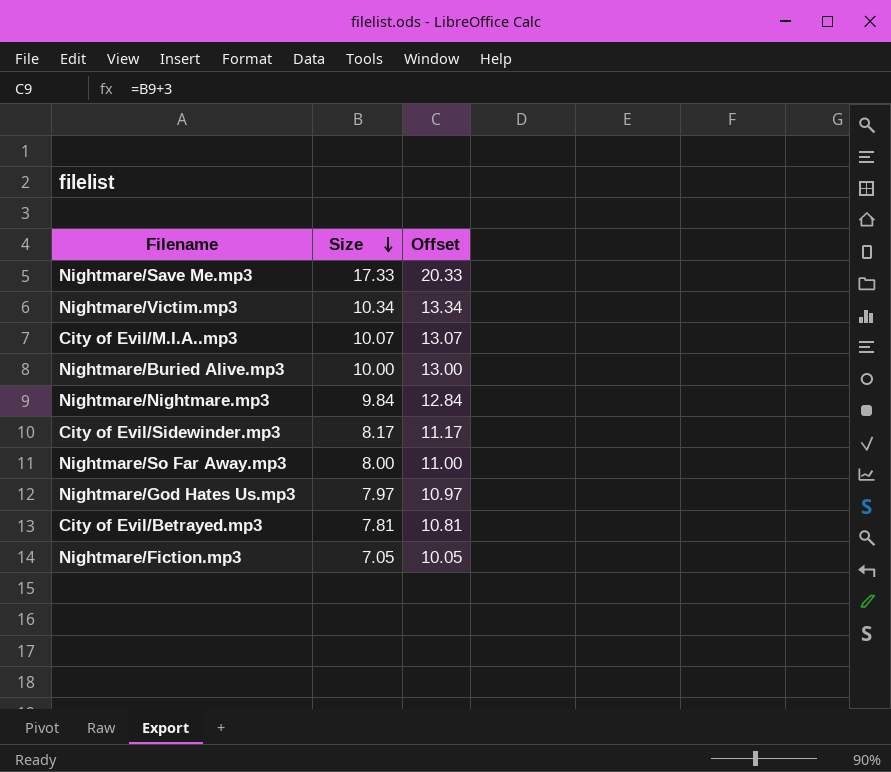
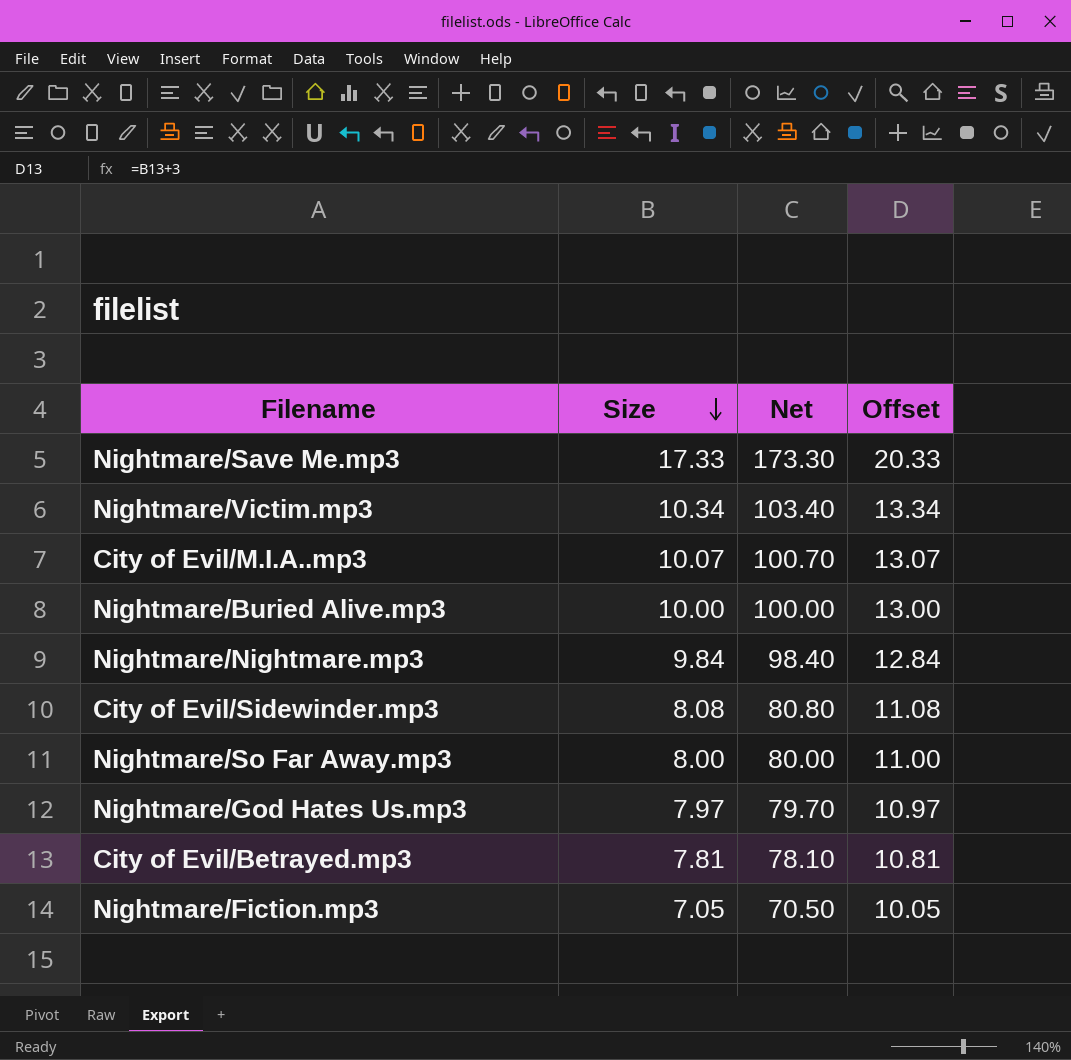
column Net | formula: none -> [Size] * 10
City of Evil/Sidewinder.mp3 | Size: 8.17 -> 8.08
City of Evil/Sidewinder.mp3 | Offset: 11.17 -> 11.08

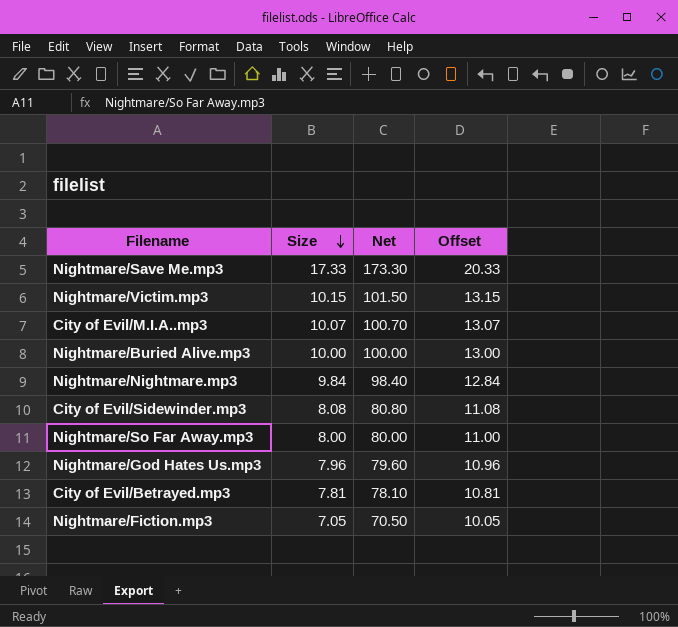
Nightmare/Victim.mp3 | Size: 10.34 -> 10.15
Nightmare/Victim.mp3 | Net: 103.40 -> 101.50
Nightmare/Victim.mp3 | Offset: 13.34 -> 13.15
Nightmare/God Hates Us.mp3 | Size: 7.97 -> 7.96
Nightmare/God Hates Us.mp3 | Net: 79.70 -> 79.60
Nightmare/God Hates Us.mp3 | Offset: 10.97 -> 10.96

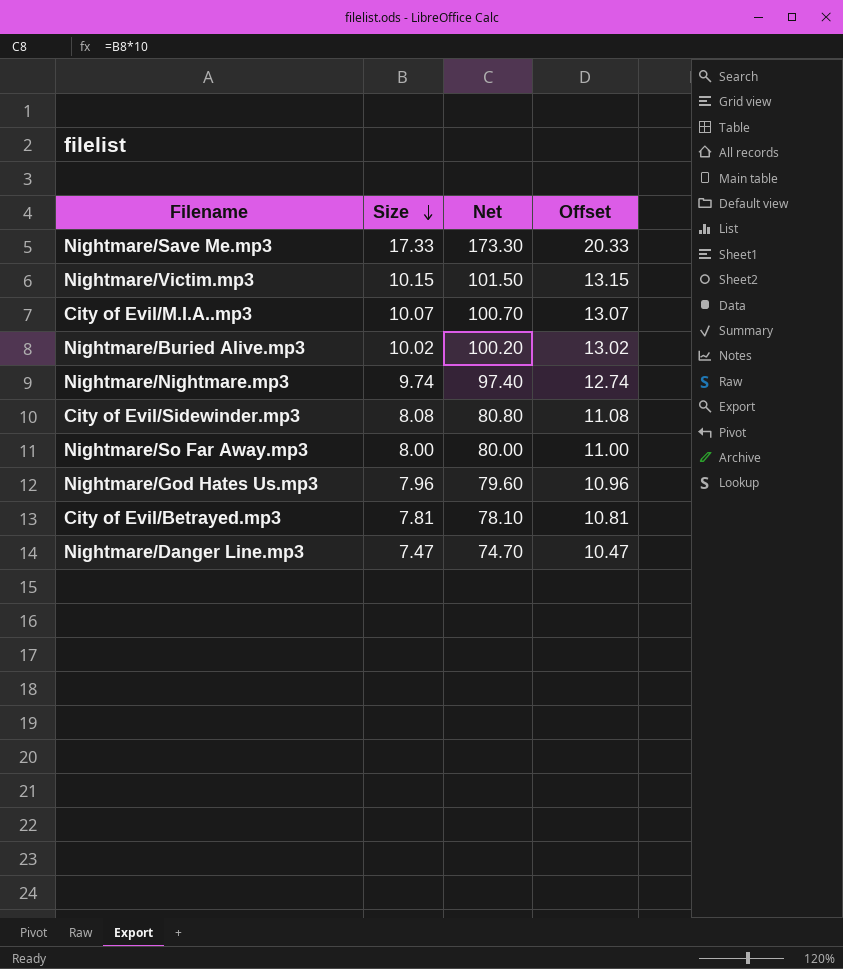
row Nightmare/Fiction.mp3: 7.05 | 70.50 | 10.05 -> none
Nightmare/Buried Alive.mp3 | Size: 10.00 -> 10.02
Nightmare/Buried Alive.mp3 | Net: 100.00 -> 100.20
Nightmare/Buried Alive.mp3 | Offset: 13.00 -> 13.02
Nightmare/Nightmare.mp3 | Size: 9.84 -> 9.74
Nightmare/Nightmare.mp3 | Net: 98.40 -> 97.40
Nightmare/Nightmare.mp3 | Offset: 12.84 -> 12.74
row Nightmare/Danger Line.mp3: none -> 7.47 | 74.70 | 10.47

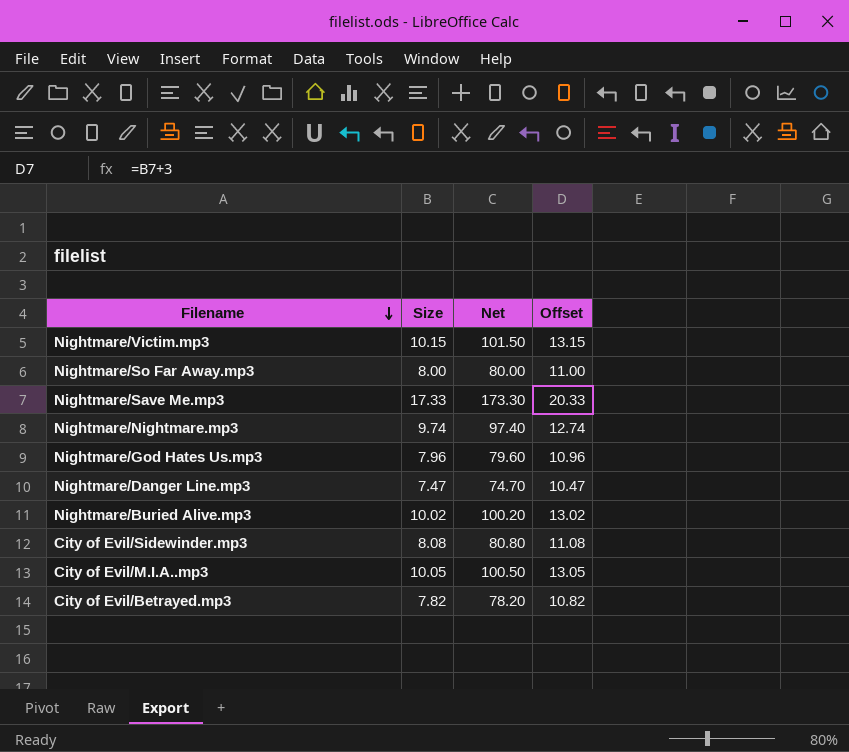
row order: Size descending -> Filename descending
City of Evil/M.I.A..mp3 | Size: 10.07 -> 10.05
City of Evil/M.I.A..mp3 | Net: 100.70 -> 100.50
City of Evil/M.I.A..mp3 | Offset: 13.07 -> 13.05
City of Evil/Betrayed.mp3 | Size: 7.81 -> 7.82
City of Evil/Betrayed.mp3 | Net: 78.10 -> 78.20
City of Evil/Betrayed.mp3 | Offset: 10.81 -> 10.82

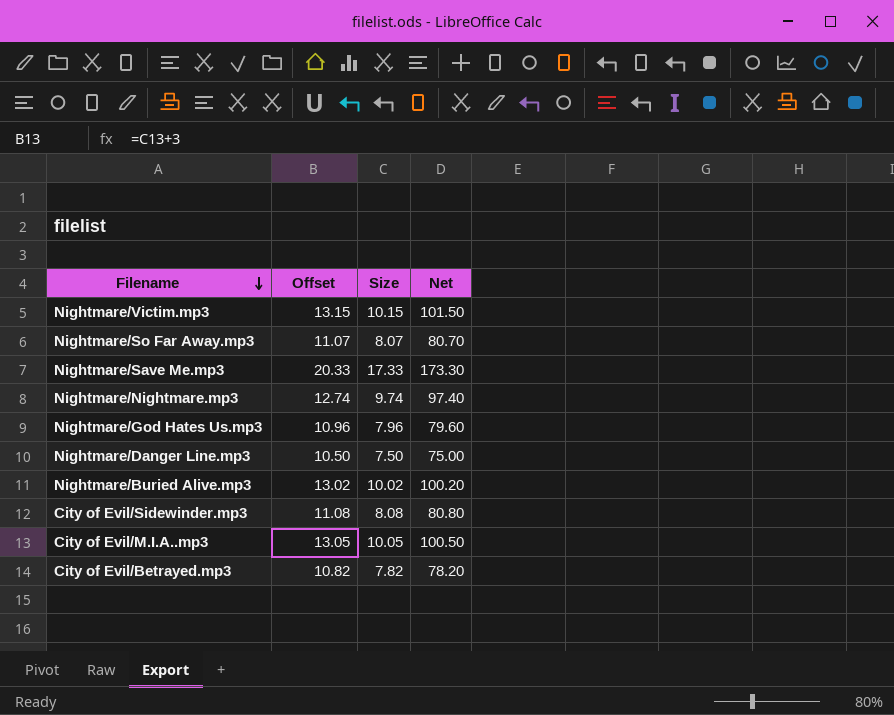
column Offset | position: 4 -> 2
Nightmare/So Far Away.mp3 | Offset: 11.00 -> 11.07
Nightmare/So Far Away.mp3 | Size: 8.00 -> 8.07
Nightmare/So Far Away.mp3 | Net: 80.00 -> 80.70
Nightmare/Danger Line.mp3 | Offset: 10.47 -> 10.50
Nightmare/Danger Line.mp3 | Size: 7.47 -> 7.50
Nightmare/Danger Line.mp3 | Net: 74.70 -> 75.00

